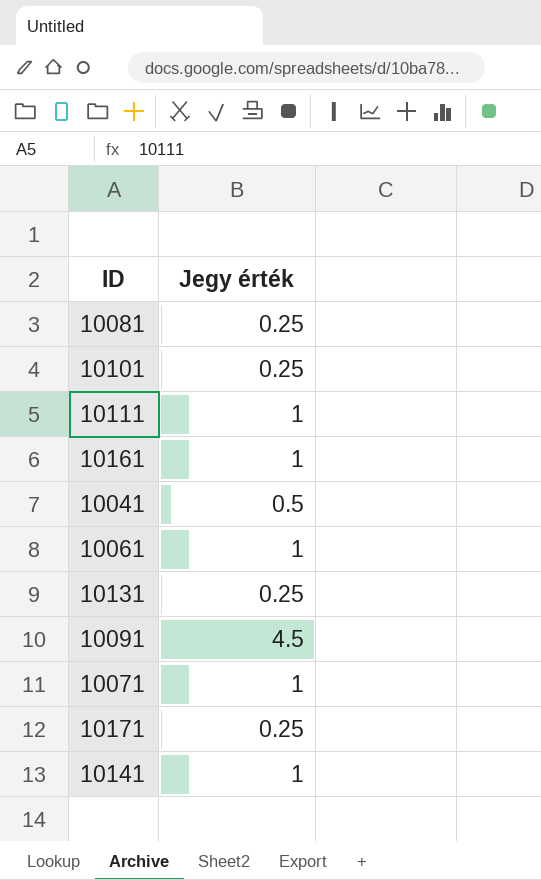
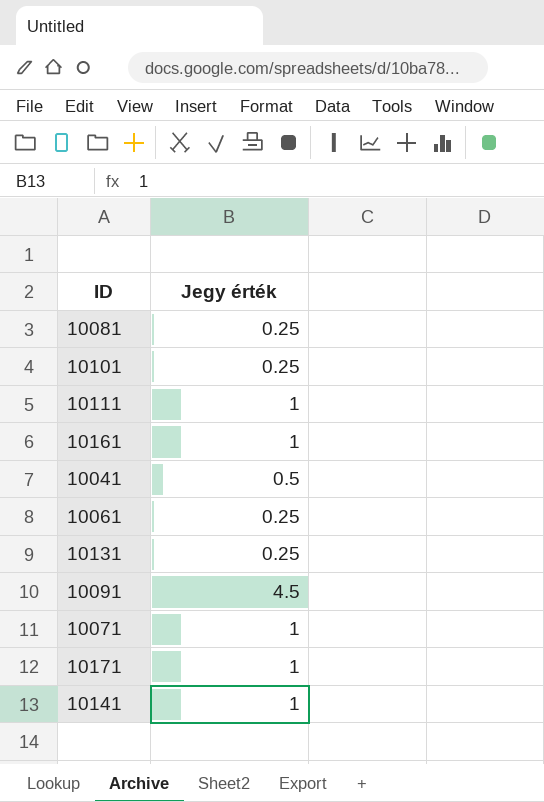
10061 | Jegy érték: 1 -> 0.25
10171 | Jegy érték: 0.25 -> 1

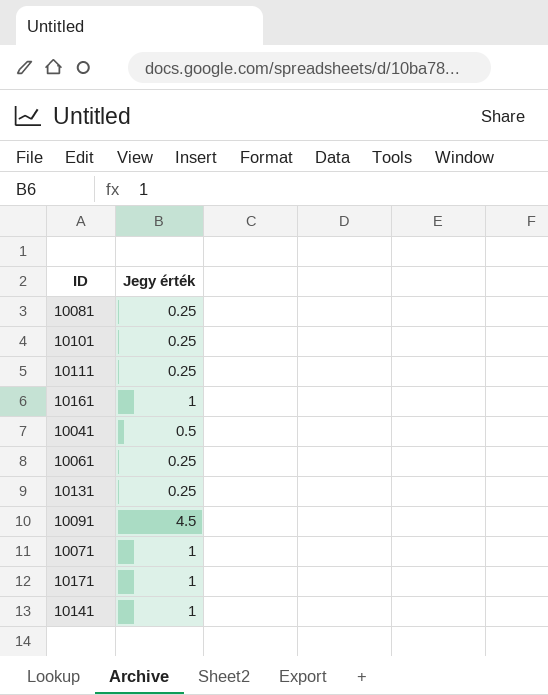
10111 | Jegy érték: 1 -> 0.25

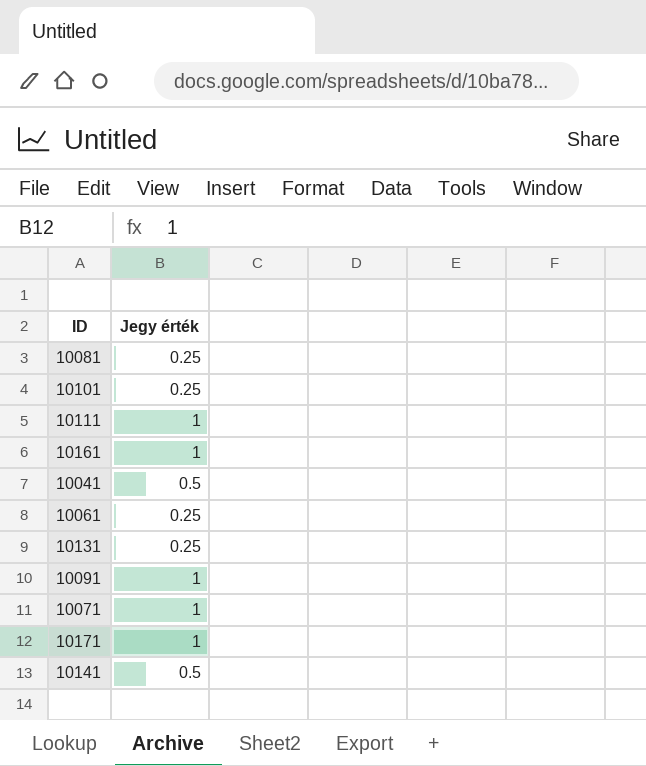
10111 | Jegy érték: 0.25 -> 1
10091 | Jegy érték: 4.5 -> 1
10141 | Jegy érték: 1 -> 0.5

